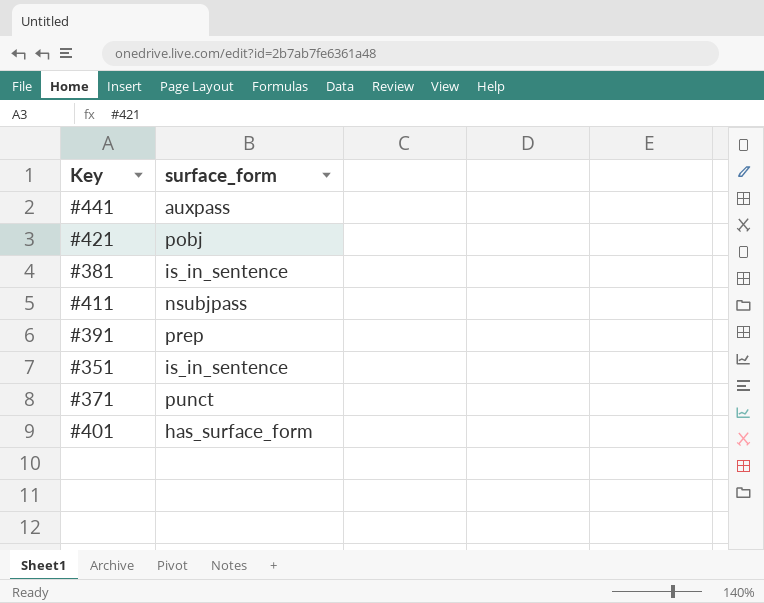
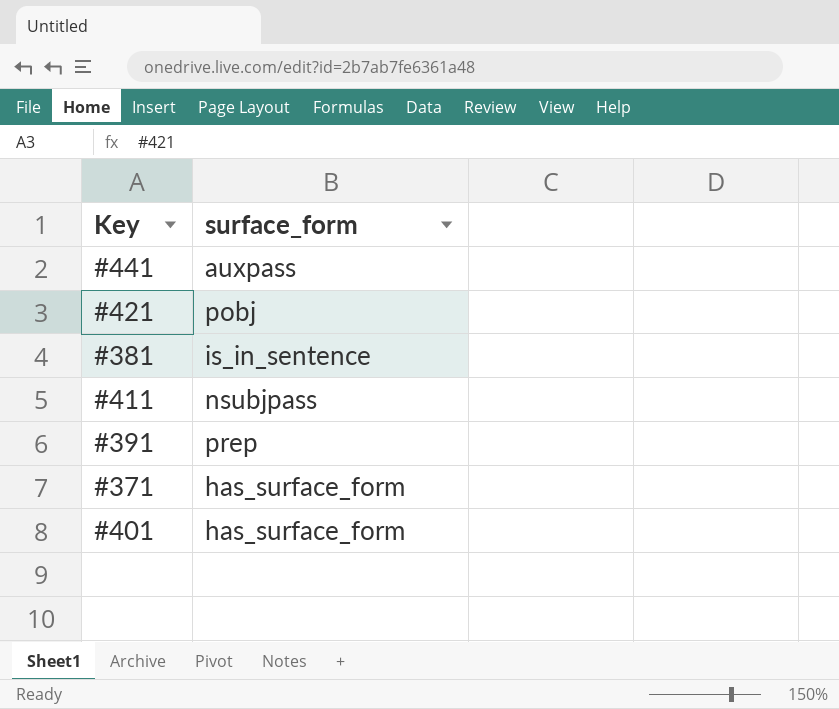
row #351: is_in_sentence -> none
#371 | surface_form: punct -> has_surface_form

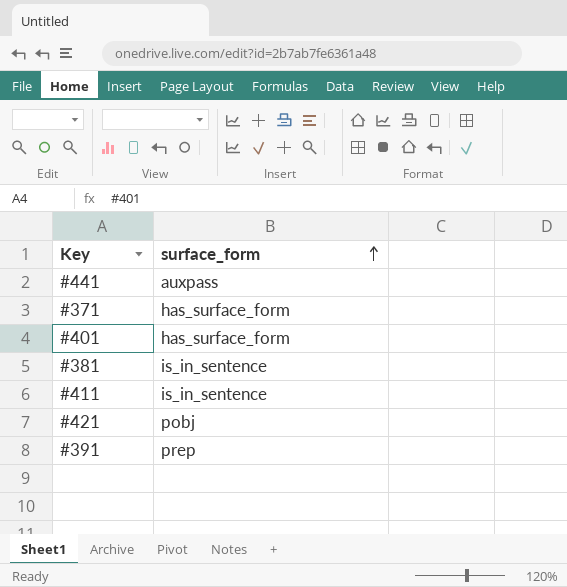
row order: none -> surface_form ascending
#411 | surface_form: nsubjpass -> is_in_sentence

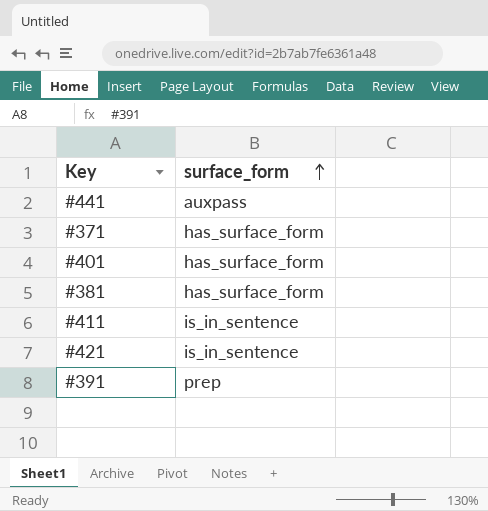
#381 | surface_form: is_in_sentence -> has_surface_form
#421 | surface_form: pobj -> is_in_sentence

